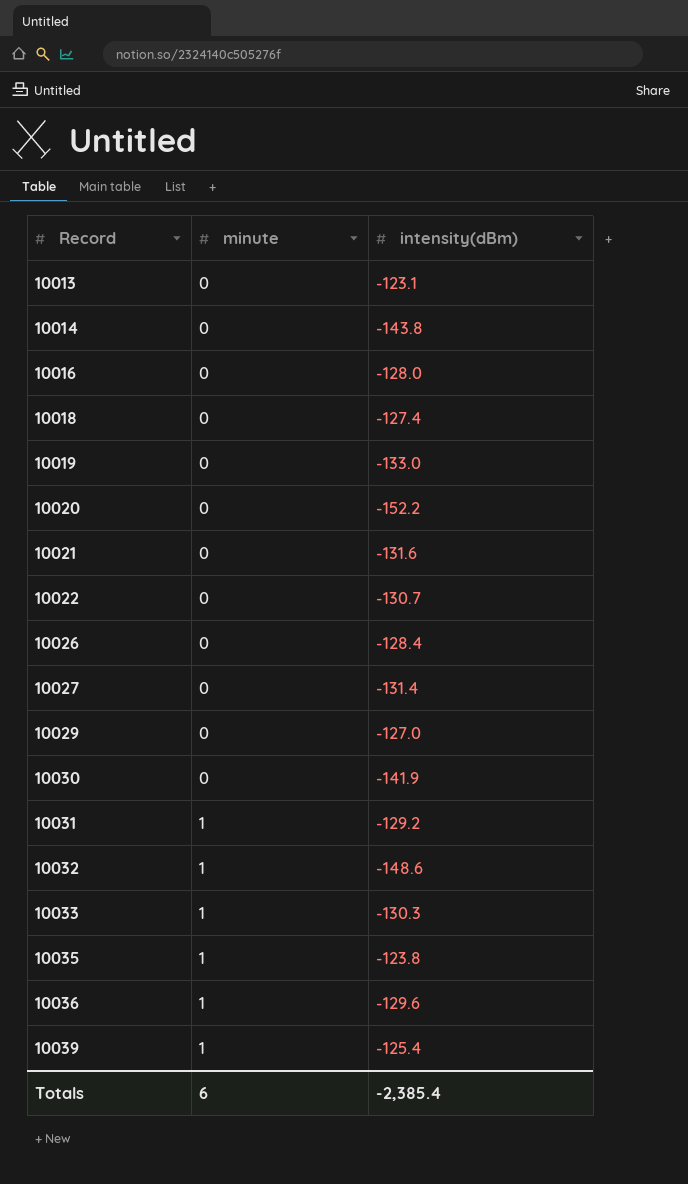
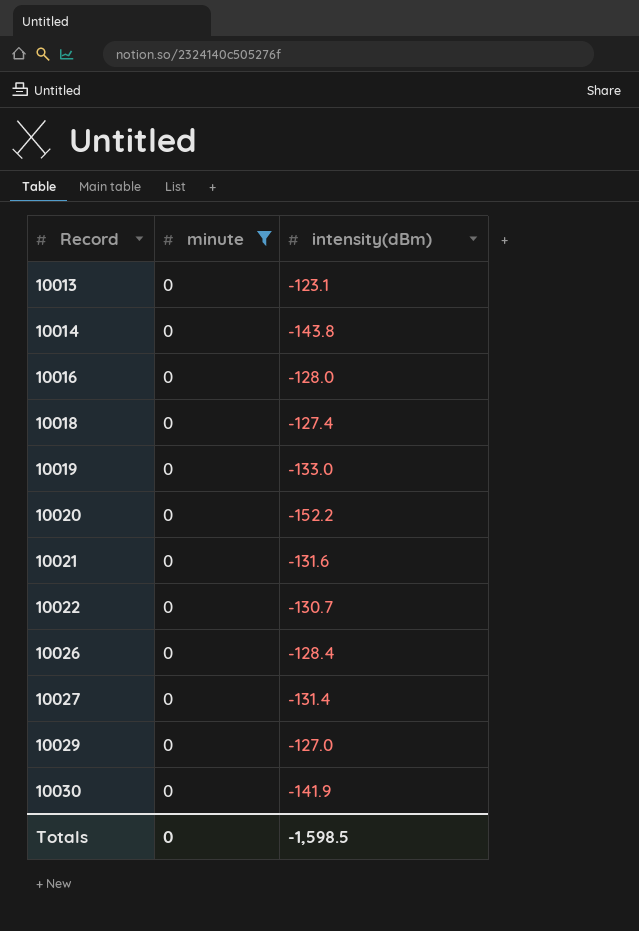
filter: none -> minute = 0
Totals | minute: 6 -> 0
Totals | intensity(dBm): -2,385.4 -> -1,598.5

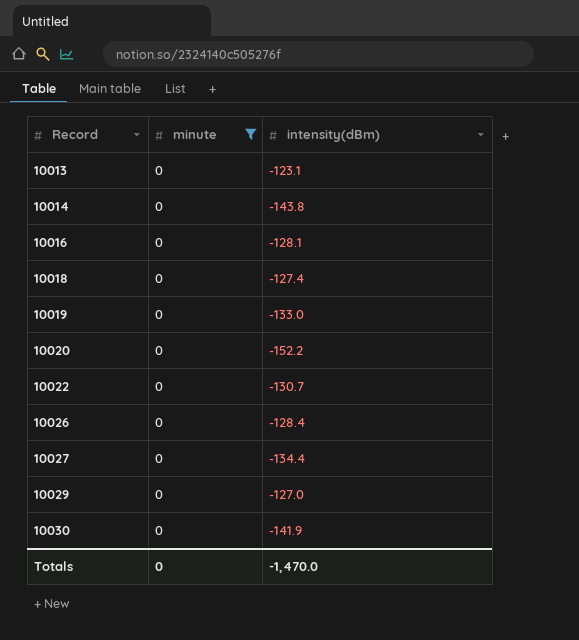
row 10021: 0 | -131.6 -> none
10016 | intensity(dBm): -128.0 -> -128.1
10027 | intensity(dBm): -131.4 -> -134.4
Totals | intensity(dBm): -1,598.5 -> -1,470.0

